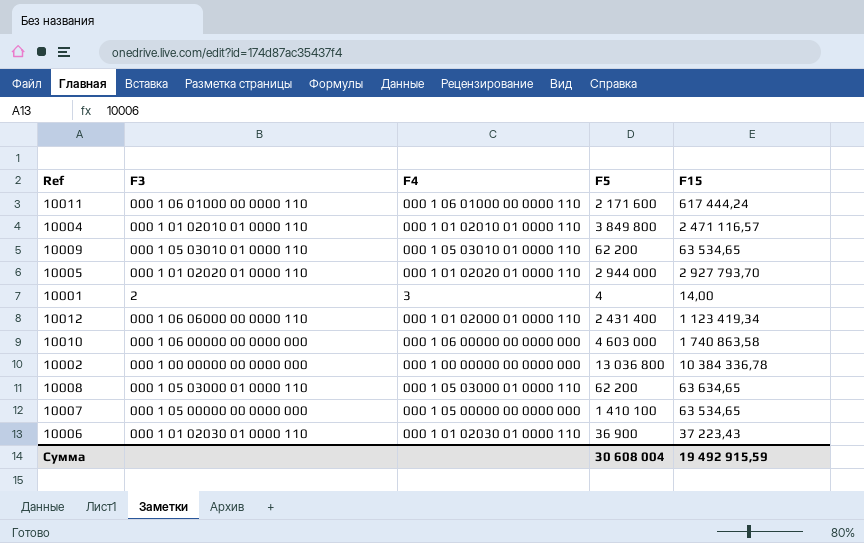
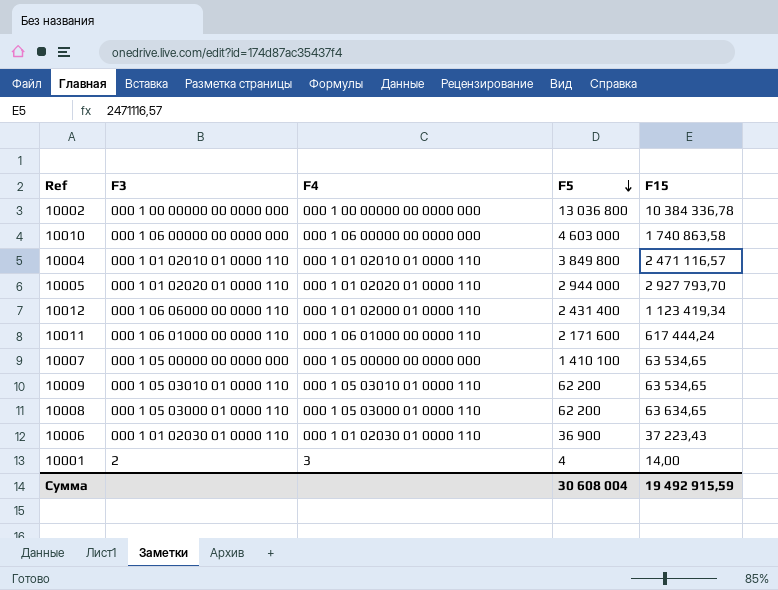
row order: none -> F5 descending

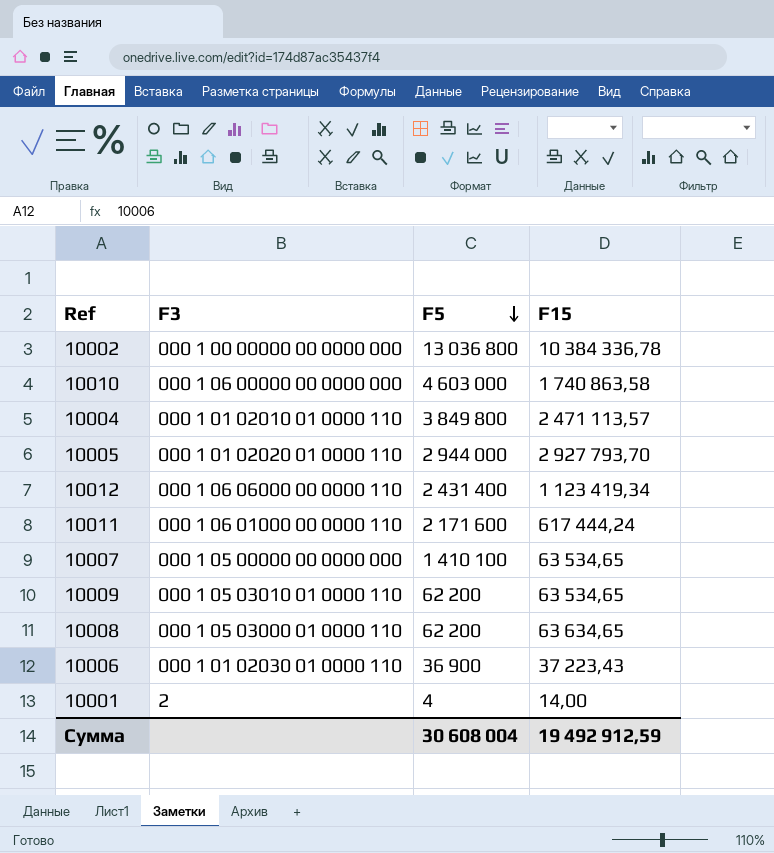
column F4 | position: 3 -> none
10004 | F15: 2 471 116,57 -> 2 471 113,57
Сумма | F15: 19 492 915,59 -> 19 492 912,59

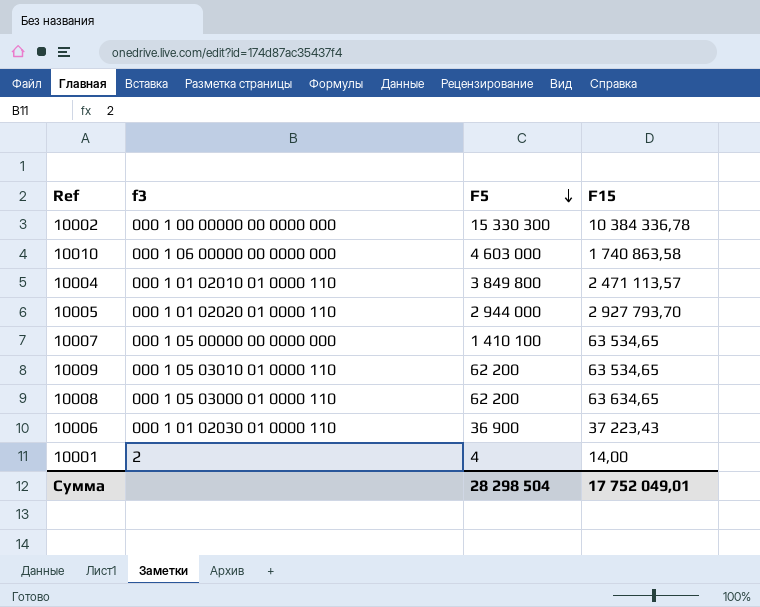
column name: F3 -> f3
row 10012: 000 1 06 06000 00 0000 110 | 2 431 400 | 1 123 419,34 -> none
row 10011: 000 1 06 01000 00 0000 110 | 2 171 600 | 617 444,24 -> none
10002 | F5: 13 036 800 -> 15 330 300
Сумма | F5: 30 608 004 -> 28 298 504
Сумма | F15: 19 492 912,59 -> 17 752 049,01

